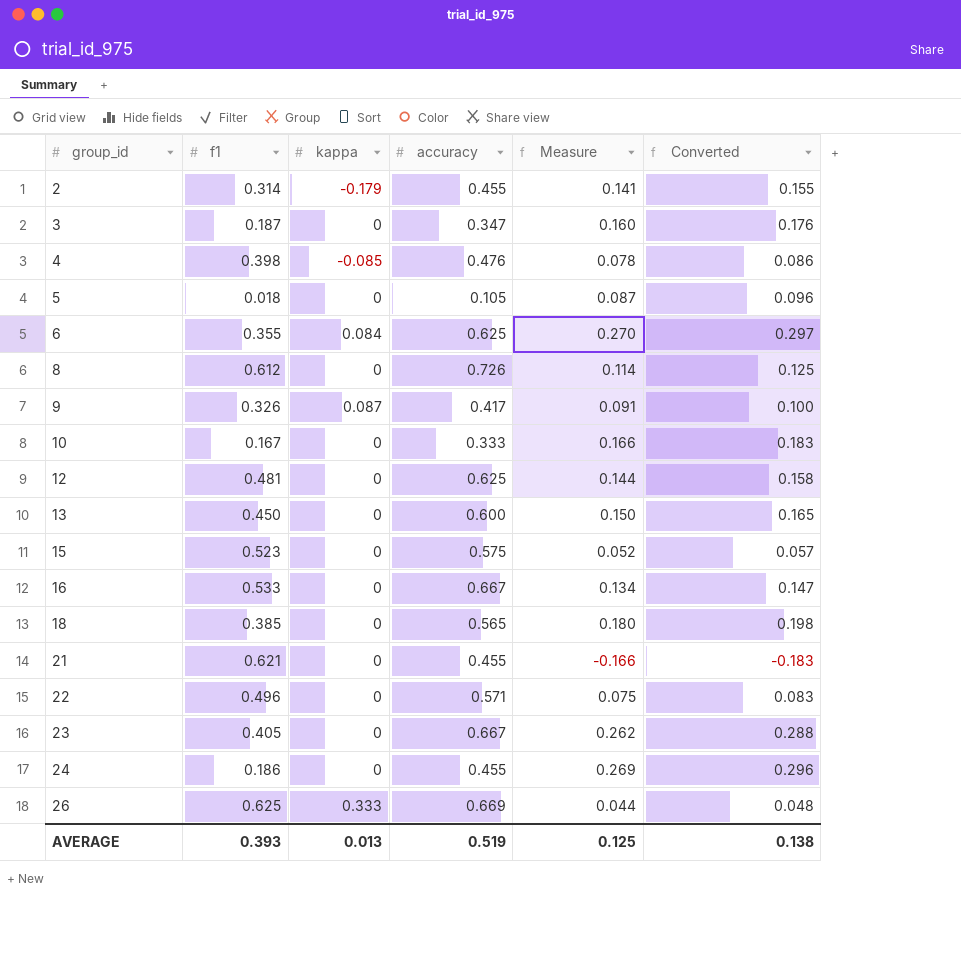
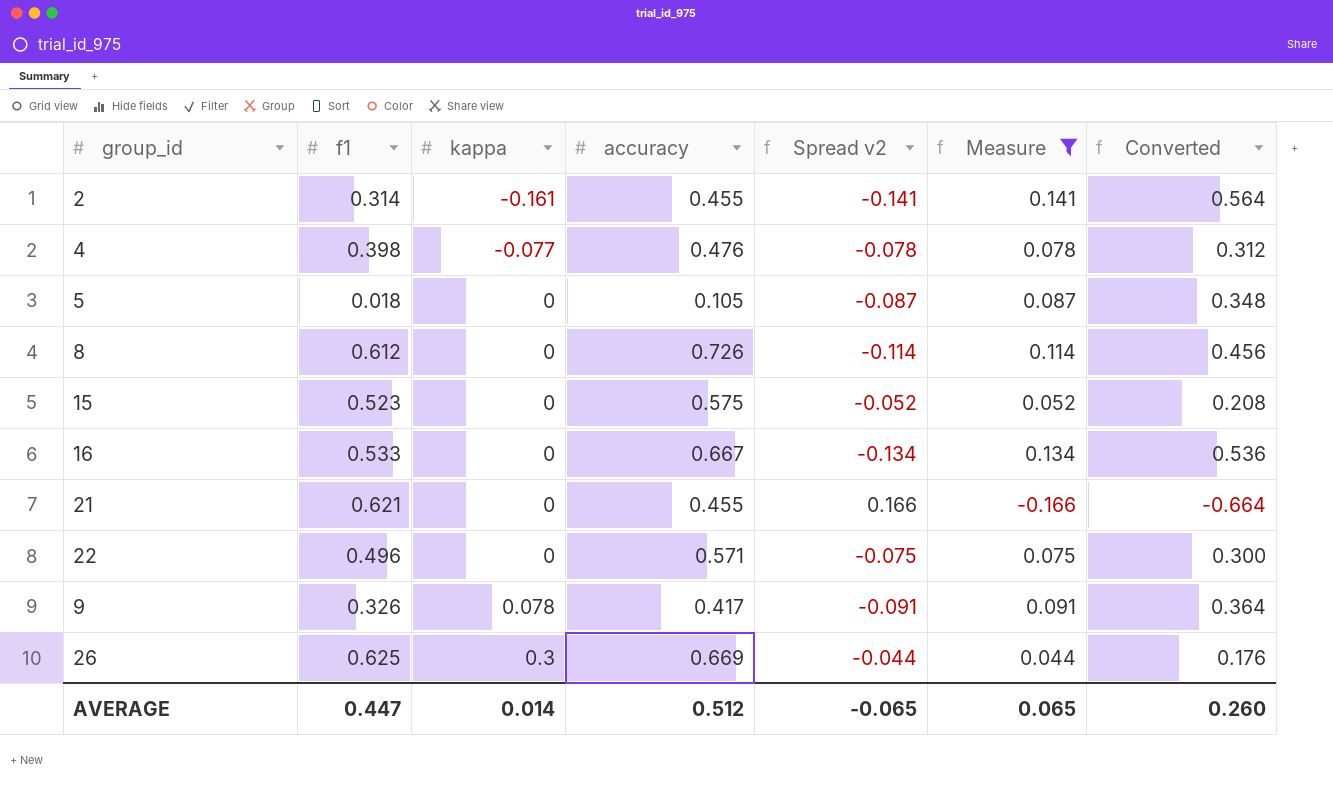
filter: none -> Measure <= 0.141
row order: group_id ascending -> kappa ascending
column Spread v2 | formula: none -> [f1] - [accuracy]
column Converted | formula: [Measure] * 1.1 -> [Measure] * 4
2 | kappa: -0.179 -> -0.161
4 | kappa: -0.085 -> -0.077
9 | kappa: 0.087 -> 0.078
26 | kappa: 0.333 -> 0.3
AVERAGE | f1: 0.393 -> 0.447
AVERAGE | kappa: 0.013 -> 0.014
AVERAGE | accuracy: 0.519 -> 0.512
AVERAGE | Measure: 0.125 -> 0.065
AVERAGE | Converted: 0.138 -> 0.260

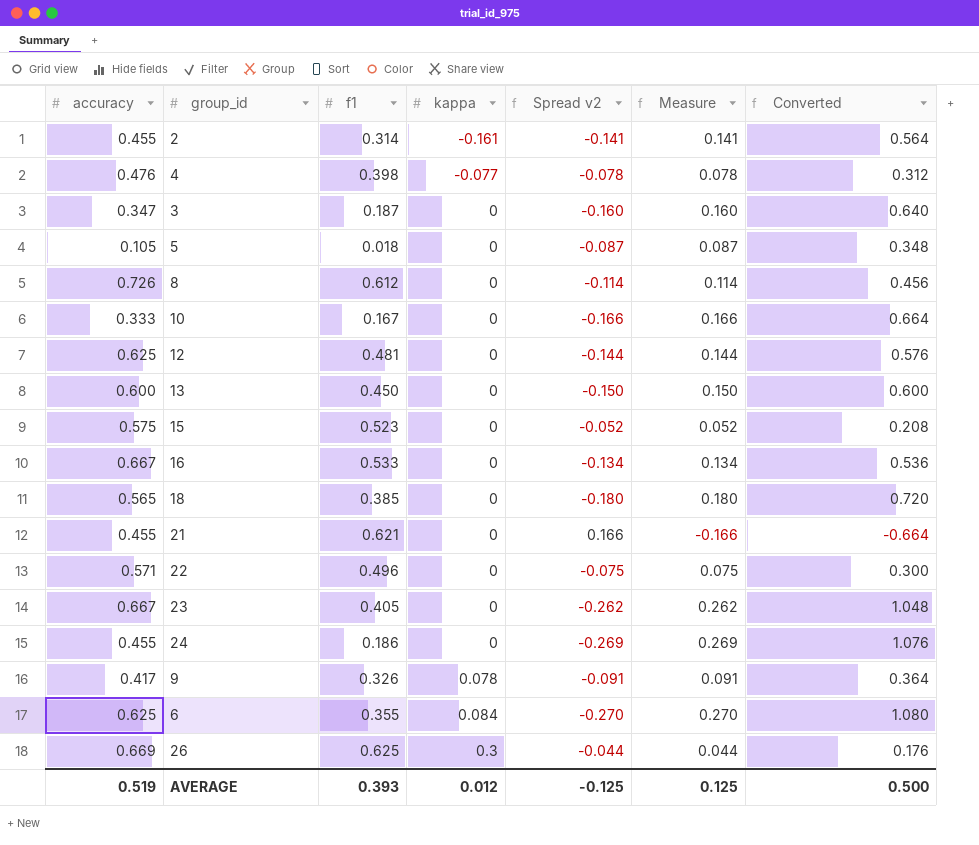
filter: Measure <= 0.141 -> none
column accuracy | position: 4 -> 1
AVERAGE | accuracy: 0.512 -> 0.519
AVERAGE | f1: 0.447 -> 0.393
AVERAGE | kappa: 0.014 -> 0.012
AVERAGE | Spread v2: -0.065 -> -0.125
AVERAGE | Measure: 0.065 -> 0.125
AVERAGE | Converted: 0.260 -> 0.500

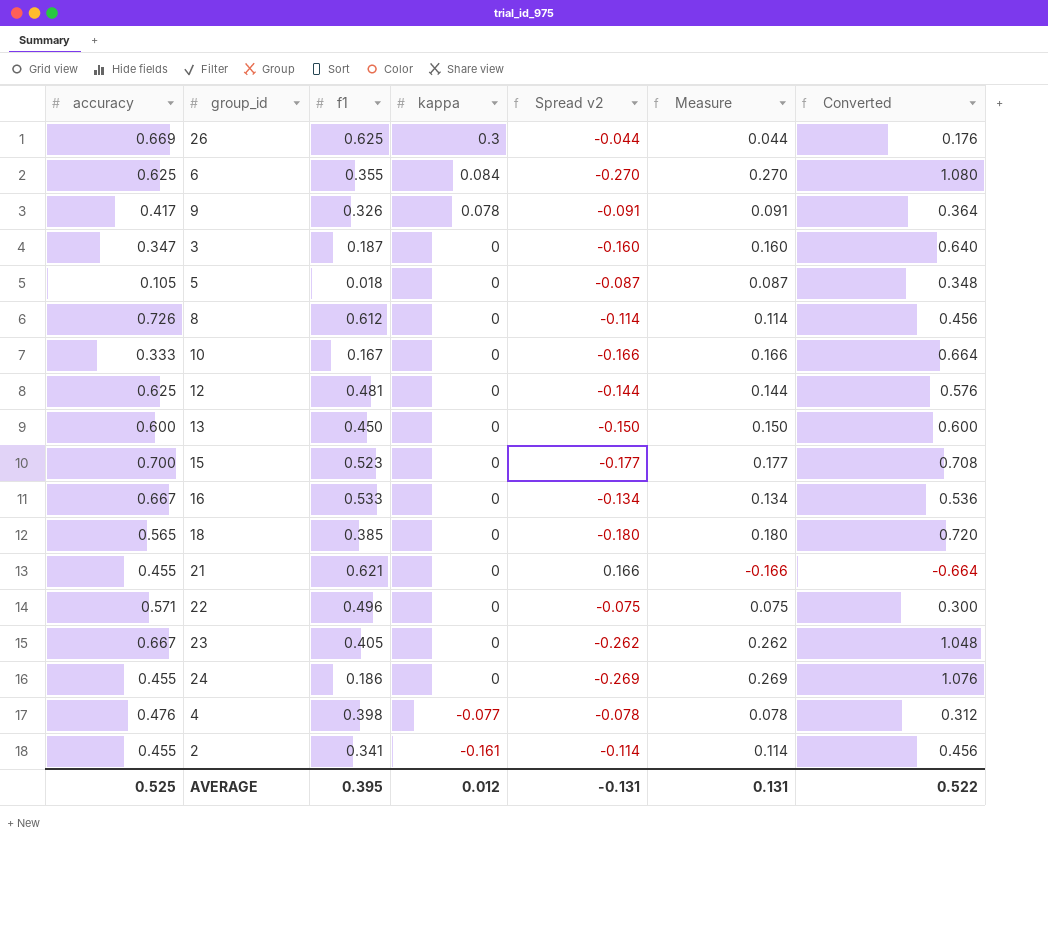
row order: kappa ascending -> kappa descending
15 | accuracy: 0.575 -> 0.700
15 | Spread v2: -0.052 -> -0.177
15 | Measure: 0.052 -> 0.177
15 | Converted: 0.208 -> 0.708
2 | f1: 0.314 -> 0.341
2 | Spread v2: -0.141 -> -0.114
2 | Measure: 0.141 -> 0.114
2 | Converted: 0.564 -> 0.456
AVERAGE | accuracy: 0.519 -> 0.525
AVERAGE | f1: 0.393 -> 0.395
AVERAGE | Spread v2: -0.125 -> -0.131
AVERAGE | Measure: 0.125 -> 0.131
AVERAGE | Converted: 0.500 -> 0.522

